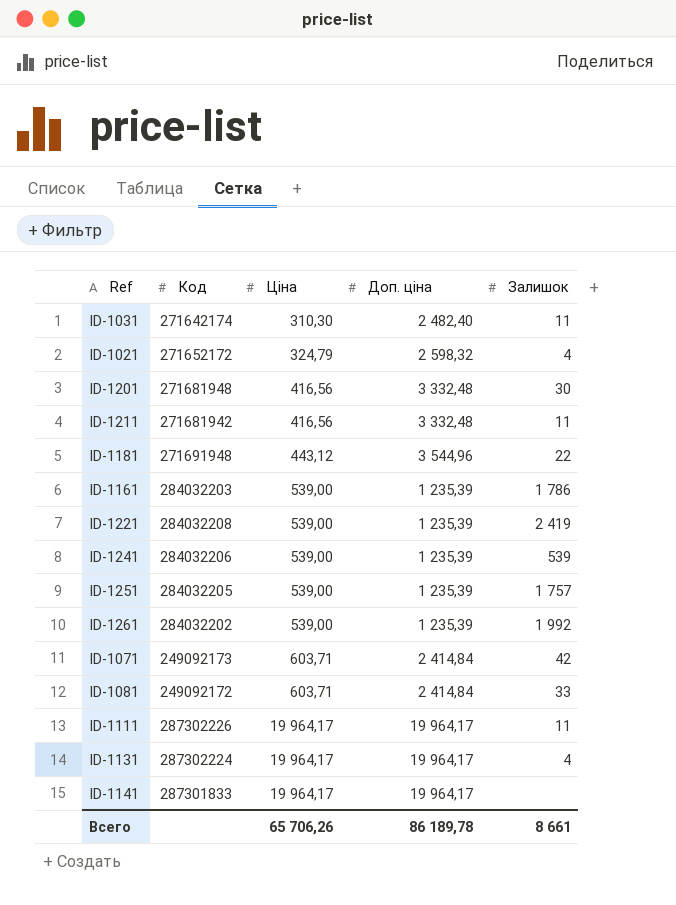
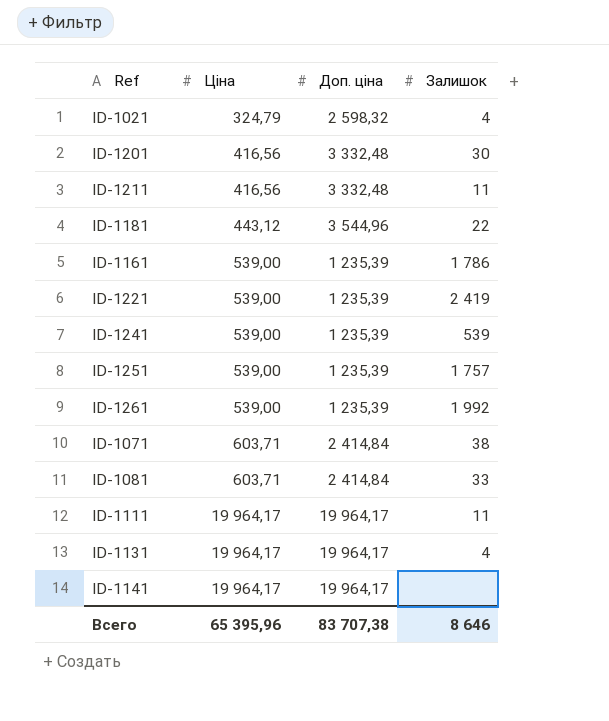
column Код | position: 2 -> none
row ID-1031: 271642174 | 310,30 | 2 482,40 | 11 -> none
ID-1071 | Залишок: 42 -> 38
Всего | Ціна: 65 706,26 -> 65 395,96
Всего | Доп. ціна: 86 189,78 -> 83 707,38
Всего | Залишок: 8 661 -> 8 646

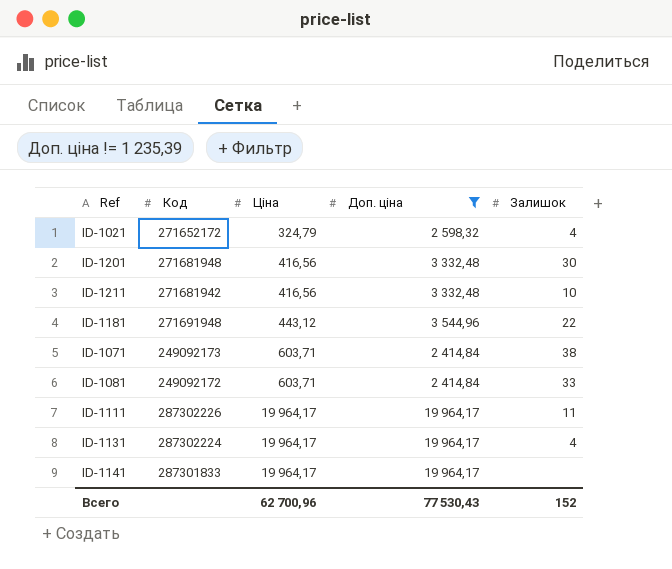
filter: none -> Доп. ціна != 1 235,39
column Код | position: none -> 2
ID-1211 | Залишок: 11 -> 10
Всего | Ціна: 65 395,96 -> 62 700,96
Всего | Доп. ціна: 83 707,38 -> 77 530,43
Всего | Залишок: 8 646 -> 152

